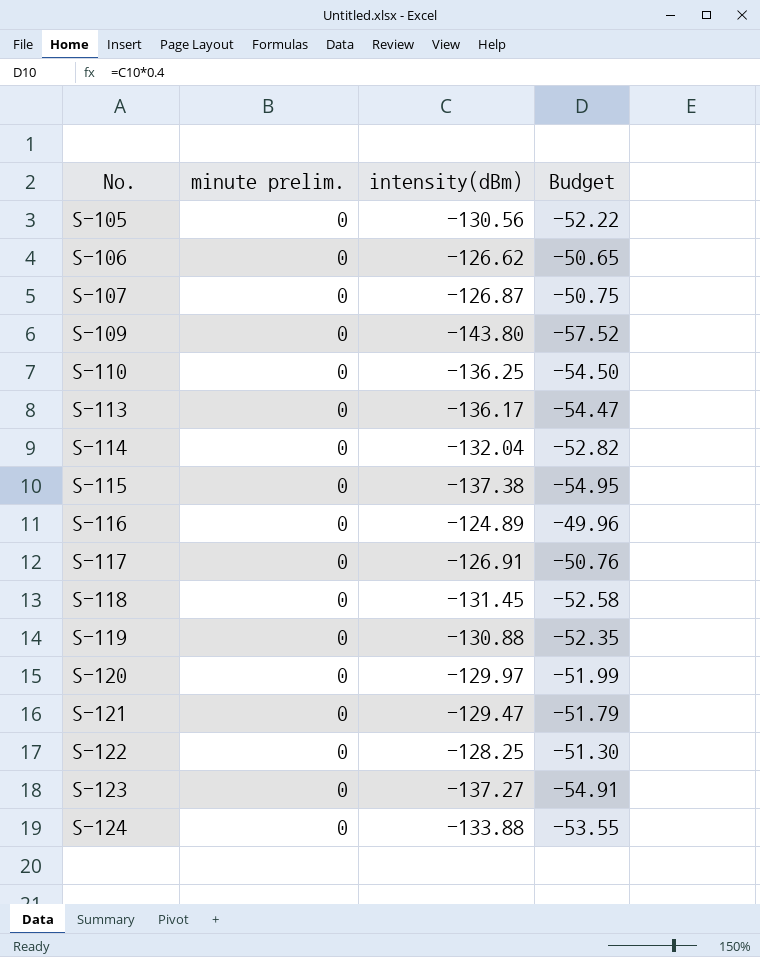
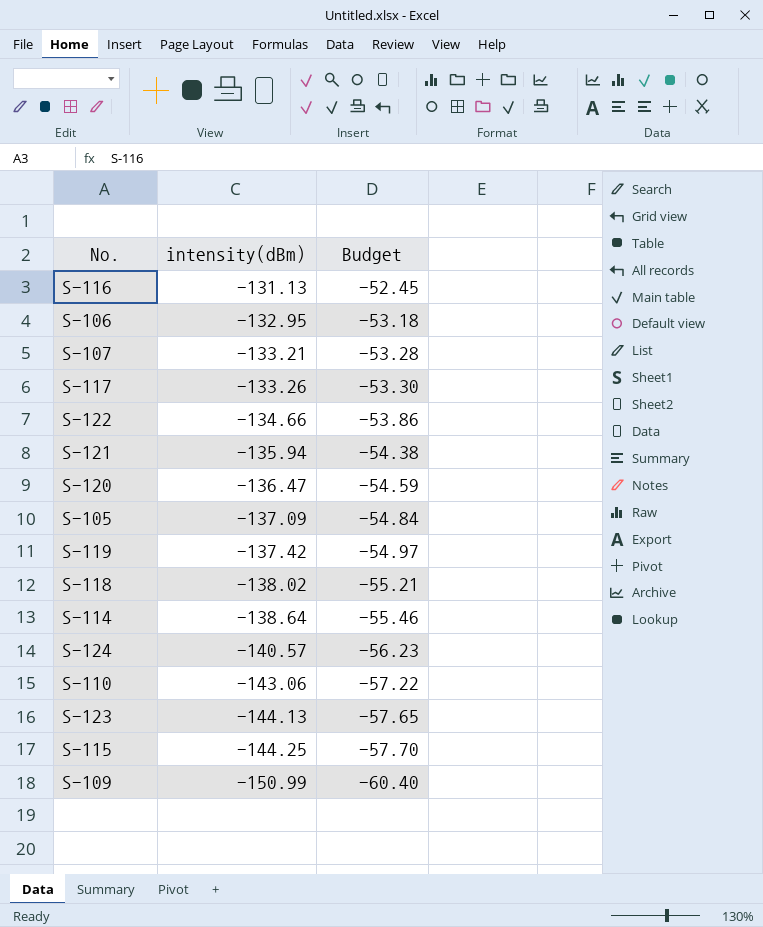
row order: No. ascending -> intensity(dBm) descending
column minute prelim. | position: 2 -> none
row S-113: 0 | -136.17 | -54.47 -> none
S-116 | intensity(dBm): -124.89 -> -131.13
S-116 | Budget: -49.96 -> -52.45
S-106 | intensity(dBm): -126.62 -> -132.95
S-106 | Budget: -50.65 -> -53.18
S-107 | intensity(dBm): -126.87 -> -133.21
S-107 | Budget: -50.75 -> -53.28
S-117 | intensity(dBm): -126.91 -> -133.26
S-117 | Budget: -50.76 -> -53.30
S-122 | intensity(dBm): -128.25 -> -134.66
S-122 | Budget: -51.30 -> -53.86
S-121 | intensity(dBm): -129.47 -> -135.94
S-121 | Budget: -51.79 -> -54.38
S-120 | intensity(dBm): -129.97 -> -136.47
S-120 | Budget: -51.99 -> -54.59
S-105 | intensity(dBm): -130.56 -> -137.09
S-105 | Budget: -52.22 -> -54.84
S-119 | intensity(dBm): -130.88 -> -137.42
S-119 | Budget: -52.35 -> -54.97
S-118 | intensity(dBm): -131.45 -> -138.02
S-118 | Budget: -52.58 -> -55.21
S-114 | intensity(dBm): -132.04 -> -138.64
S-114 | Budget: -52.82 -> -55.46
S-124 | intensity(dBm): -133.88 -> -140.57
S-124 | Budget: -53.55 -> -56.23
S-110 | intensity(dBm): -136.25 -> -143.06
S-110 | Budget: -54.50 -> -57.22
S-123 | intensity(dBm): -137.27 -> -144.13
S-123 | Budget: -54.91 -> -57.65
S-115 | intensity(dBm): -137.38 -> -144.25
S-115 | Budget: -54.95 -> -57.70
S-109 | intensity(dBm): -143.80 -> -150.99
S-109 | Budget: -57.52 -> -60.40

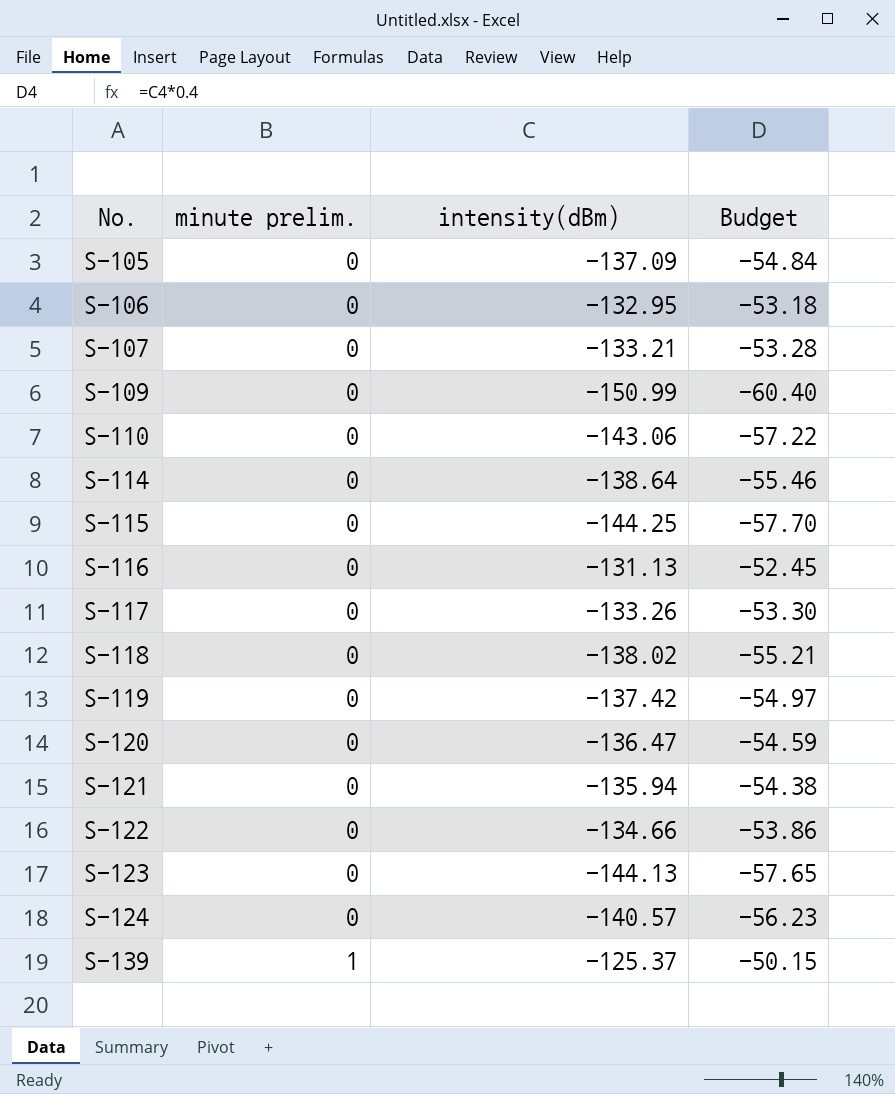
row order: intensity(dBm) descending -> No. ascending
column minute prelim. | position: none -> 2
row S-139: none -> 1 | -125.37 | -50.15

